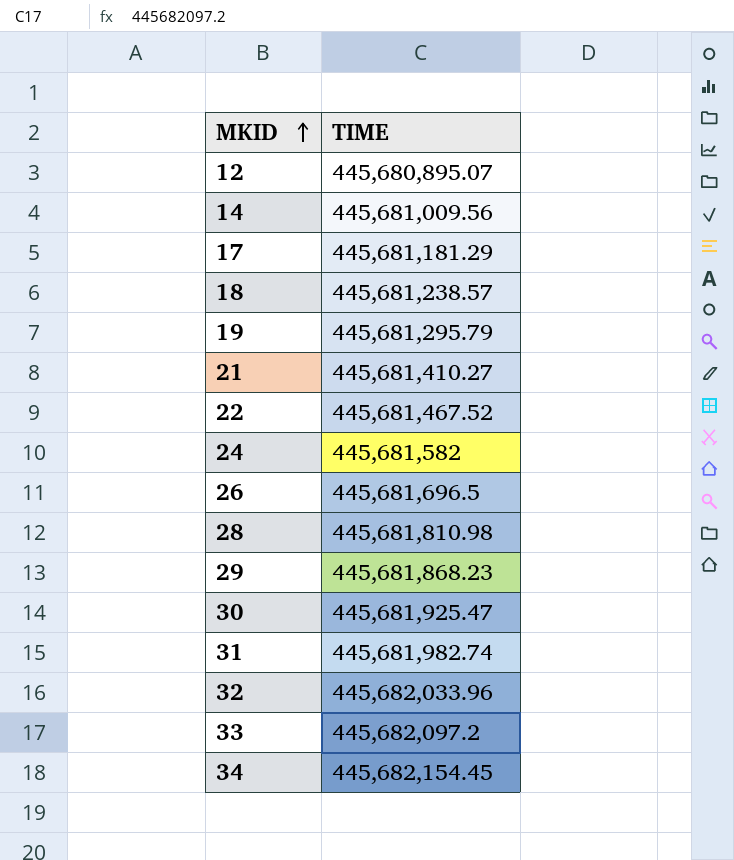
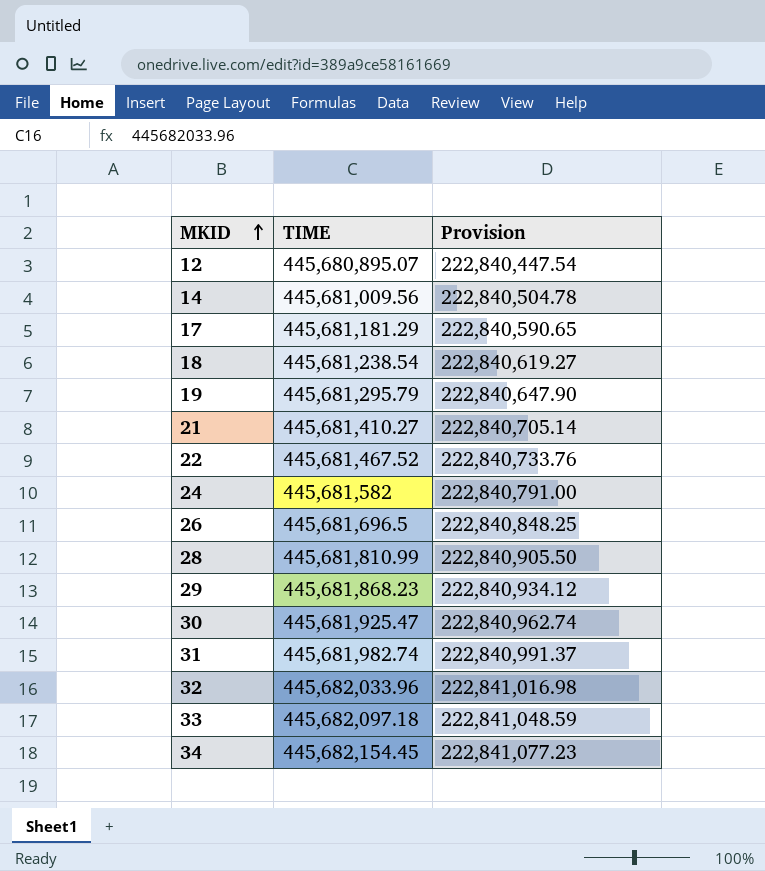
column Provision | formula: none -> [TIME] * 0.5
18 | TIME: 445,681,238.57 -> 445,681,238.54
28 | TIME: 445,681,810.98 -> 445,681,810.99
33 | TIME: 445,682,097.2 -> 445,682,097.18

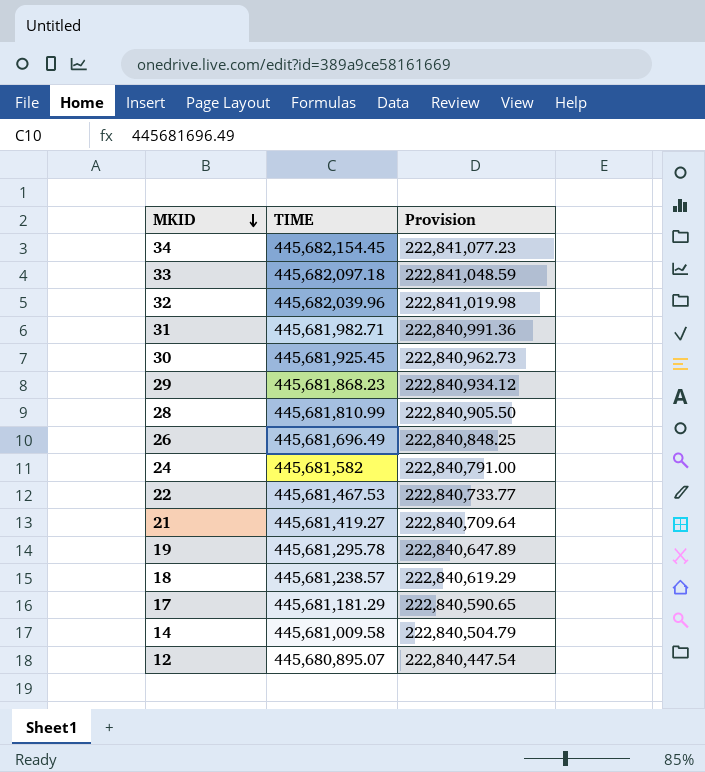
row order: MKID ascending -> MKID descending
32 | TIME: 445,682,033.96 -> 445,682,039.96
32 | Provision: 222,841,016.98 -> 222,841,019.98
31 | TIME: 445,681,982.74 -> 445,681,982.71
31 | Provision: 222,840,991.37 -> 222,840,991.36
30 | TIME: 445,681,925.47 -> 445,681,925.45
30 | Provision: 222,840,962.74 -> 222,840,962.73
26 | TIME: 445,681,696.5 -> 445,681,696.49
22 | TIME: 445,681,467.52 -> 445,681,467.53
22 | Provision: 222,840,733.76 -> 222,840,733.77
21 | TIME: 445,681,410.27 -> 445,681,419.27
21 | Provision: 222,840,705.14 -> 222,840,709.64
19 | TIME: 445,681,295.79 -> 445,681,295.78
19 | Provision: 222,840,647.90 -> 222,840,647.89
18 | TIME: 445,681,238.54 -> 445,681,238.57
18 | Provision: 222,840,619.27 -> 222,840,619.29
14 | TIME: 445,681,009.56 -> 445,681,009.58
14 | Provision: 222,840,504.78 -> 222,840,504.79

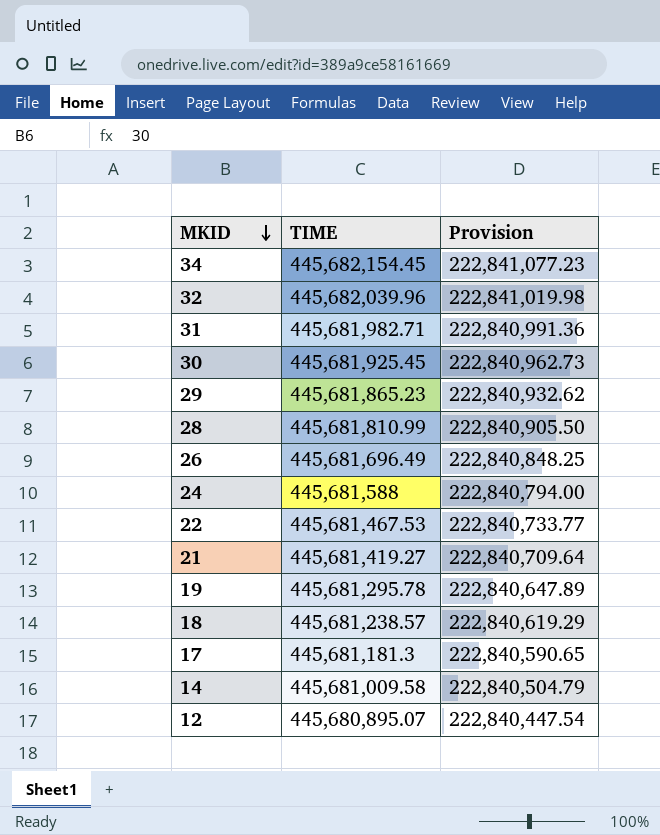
row 33: 445,682,097.18 | 222,841,048.59 -> none
29 | TIME: 445,681,868.23 -> 445,681,865.23
29 | Provision: 222,840,934.12 -> 222,840,932.62
24 | TIME: 445,681,582 -> 445,681,588
24 | Provision: 222,840,791.00 -> 222,840,794.00
17 | TIME: 445,681,181.29 -> 445,681,181.3

